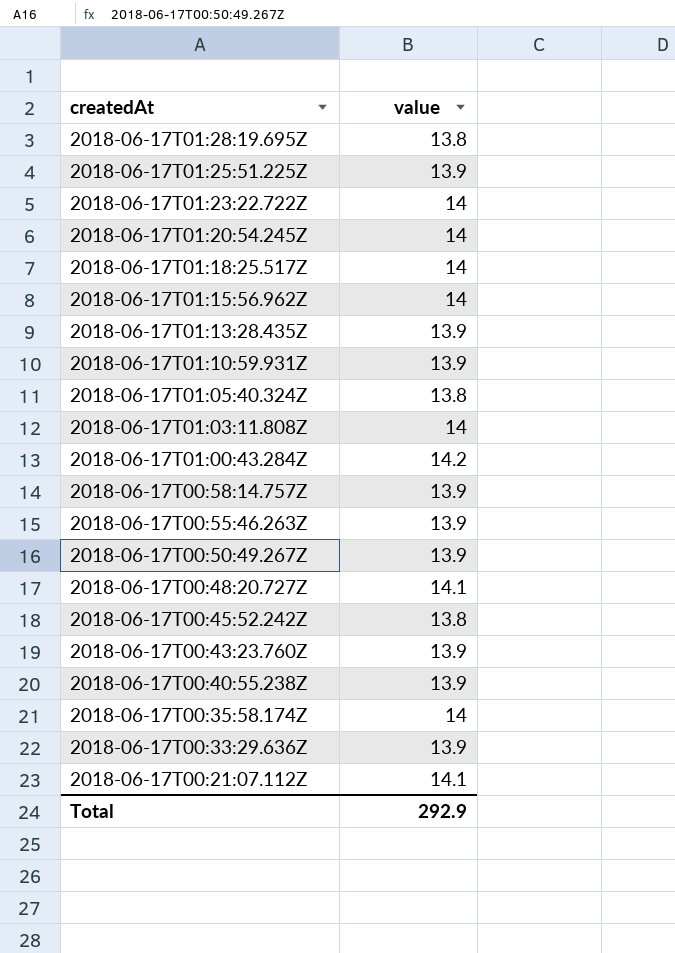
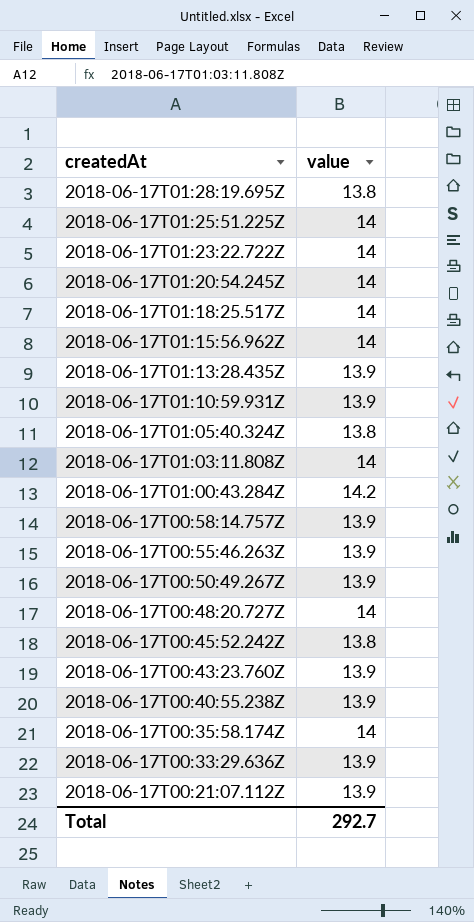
2018-06-17T01:25:51.225Z | value: 13.9 -> 14
2018-06-17T00:48:20.727Z | value: 14.1 -> 14
2018-06-17T00:21:07.112Z | value: 14.1 -> 13.9
Total | value: 292.9 -> 292.7

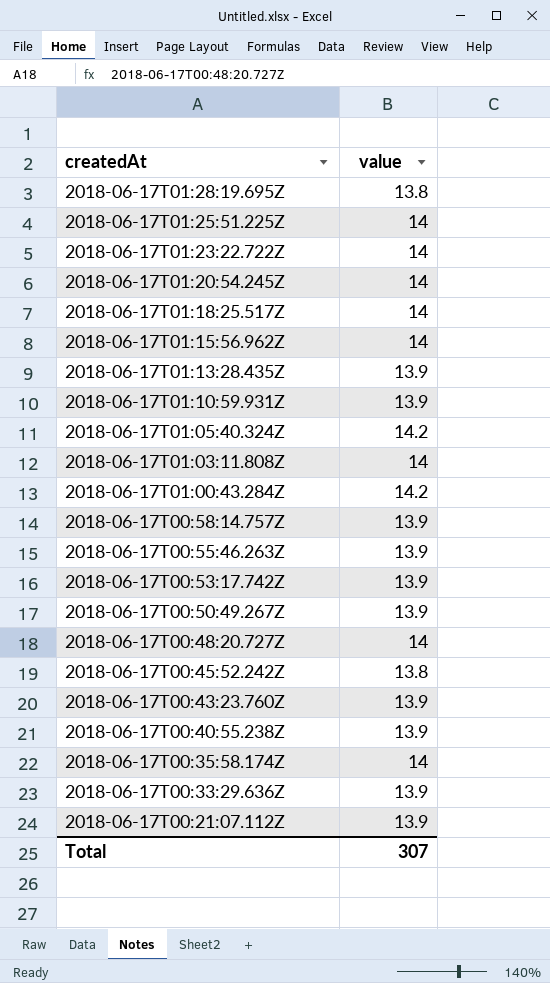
2018-06-17T01:05:40.324Z | value: 13.8 -> 14.2
row 2018-06-17T00:53:17.742Z: none -> 13.9
Total | value: 292.7 -> 307

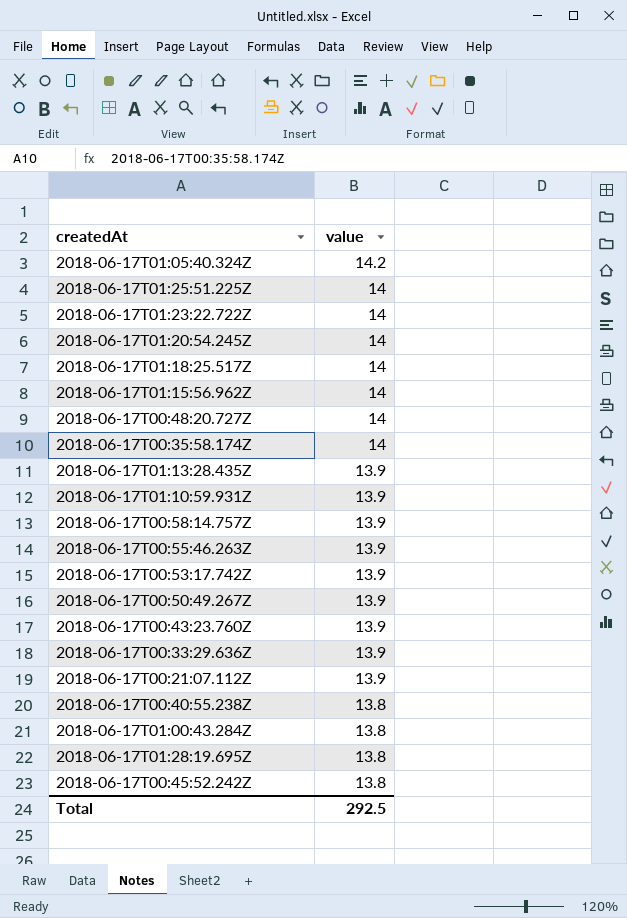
row order: createdAt descending -> value descending
row 2018-06-17T01:03:11.808Z: 14 -> none
2018-06-17T00:40:55.238Z | value: 13.9 -> 13.8
2018-06-17T01:00:43.284Z | value: 14.2 -> 13.8
Total | value: 307 -> 292.5

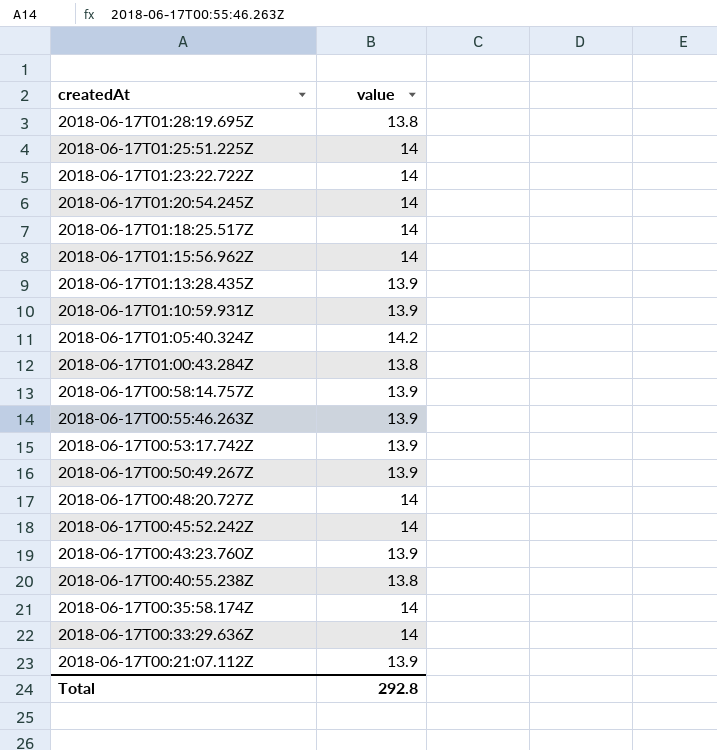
row order: value descending -> createdAt descending
2018-06-17T00:45:52.242Z | value: 13.8 -> 14
2018-06-17T00:33:29.636Z | value: 13.9 -> 14
Total | value: 292.5 -> 292.8

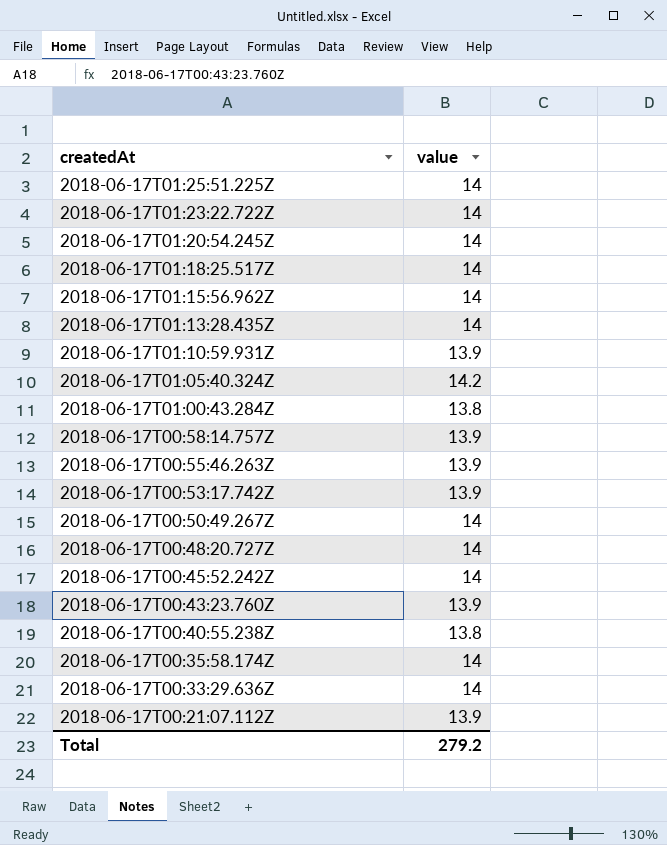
row 2018-06-17T01:28:19.695Z: 13.8 -> none
2018-06-17T01:13:28.435Z | value: 13.9 -> 14
2018-06-17T00:50:49.267Z | value: 13.9 -> 14
Total | value: 292.8 -> 279.2

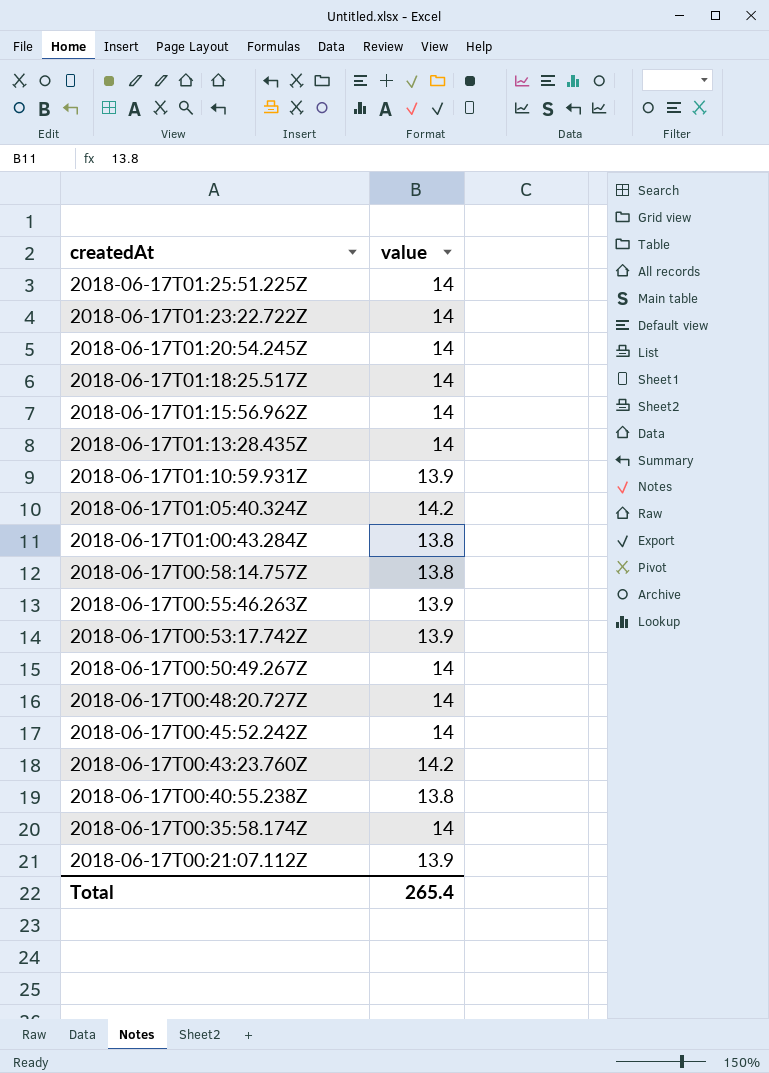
row 2018-06-17T00:33:29.636Z: 14 -> none
2018-06-17T00:58:14.757Z | value: 13.9 -> 13.8
2018-06-17T00:43:23.760Z | value: 13.9 -> 14.2
Total | value: 279.2 -> 265.4

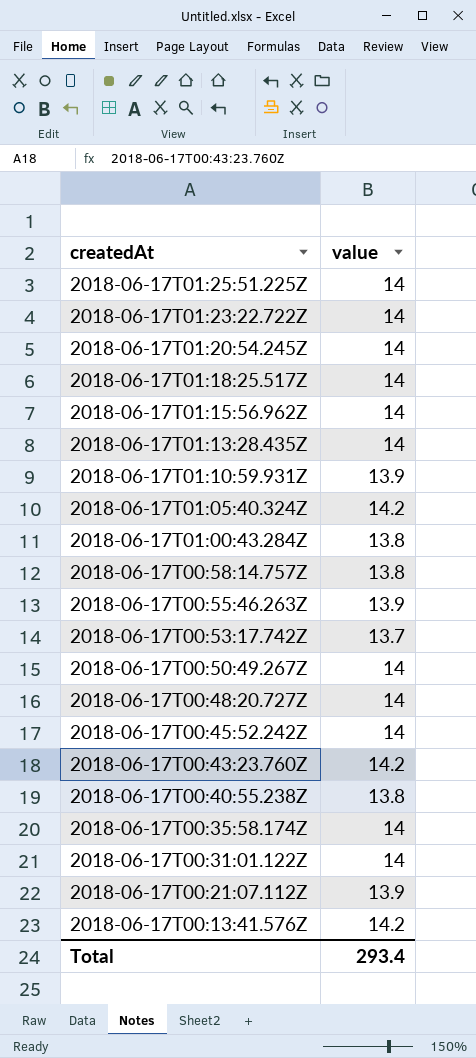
2018-06-17T00:53:17.742Z | value: 13.9 -> 13.7
row 2018-06-17T00:31:01.122Z: none -> 14
row 2018-06-17T00:13:41.576Z: none -> 14.2
Total | value: 265.4 -> 293.4

